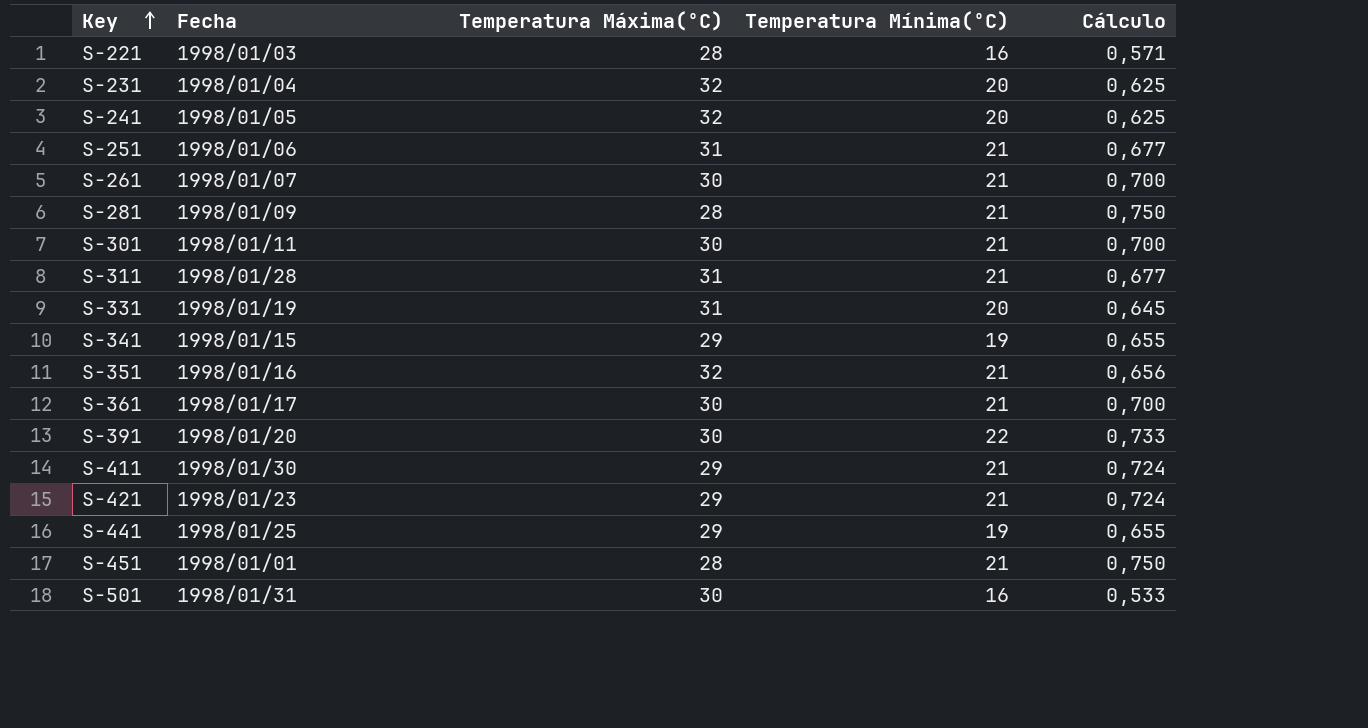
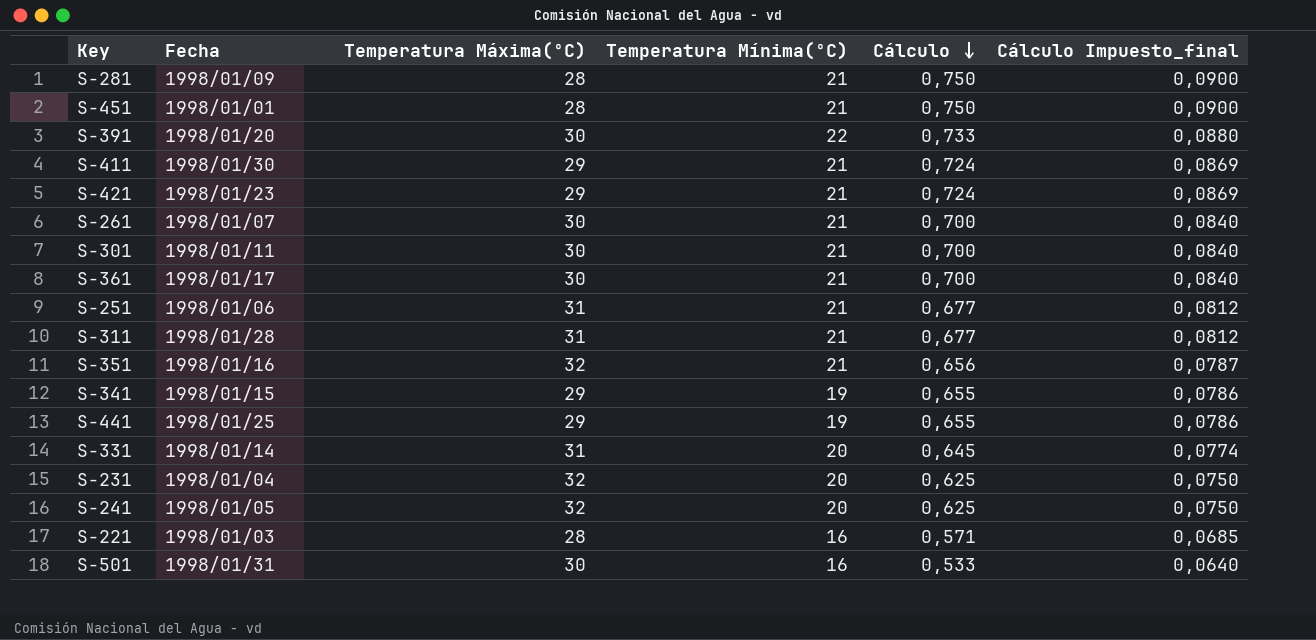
row order: Key ascending -> Cálculo descending
column Cálculo Impuesto_final | formula: none -> [Cálculo] * 0,12
S-331 | Fecha: 1998/01/19 -> 1998/01/14

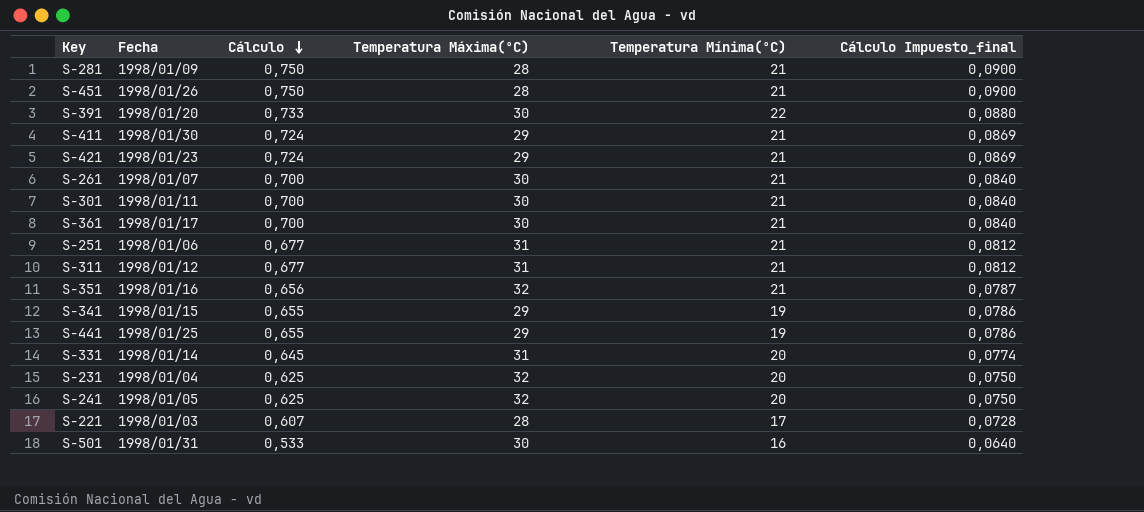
column Cálculo | position: 5 -> 3
S-451 | Fecha: 1998/01/01 -> 1998/01/26
S-311 | Fecha: 1998/01/28 -> 1998/01/12
S-221 | Cálculo: 0,571 -> 0,607
S-221 | Temperatura Mínima(ºC): 16 -> 17
S-221 | Cálculo Impuesto_final: 0,0685 -> 0,0728

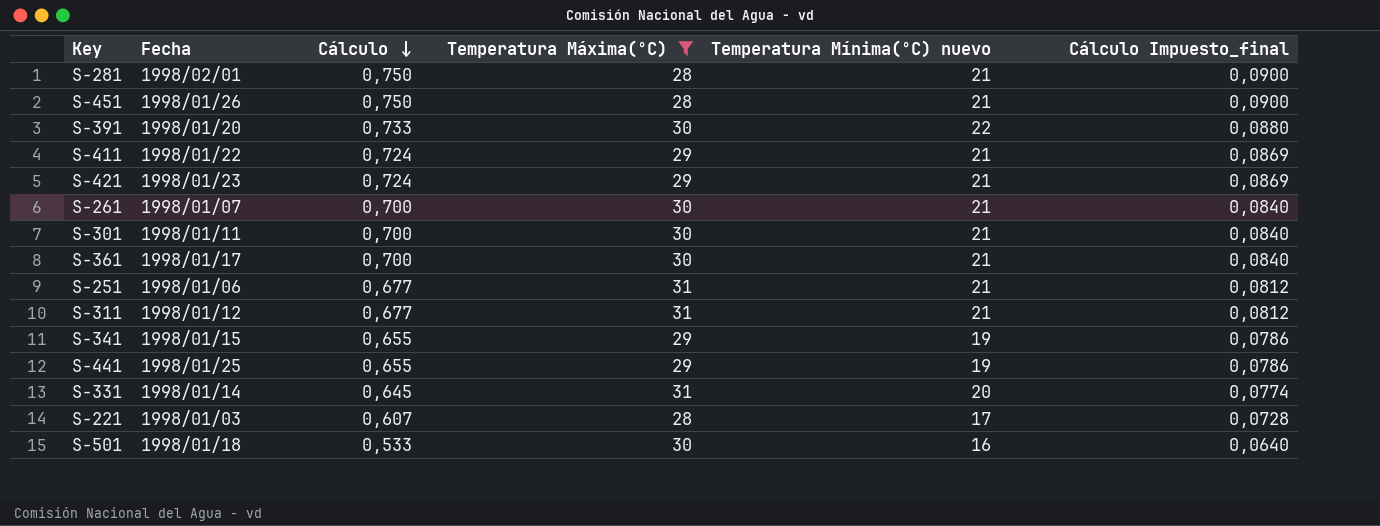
filter: none -> Temperatura Máxima(ºC) != 32
column name: Temperatura Mínima(ºC) -> Temperatura Mínima(ºC) nuevo
S-281 | Fecha: 1998/01/09 -> 1998/02/01
S-411 | Fecha: 1998/01/30 -> 1998/01/22
S-501 | Fecha: 1998/01/31 -> 1998/01/18

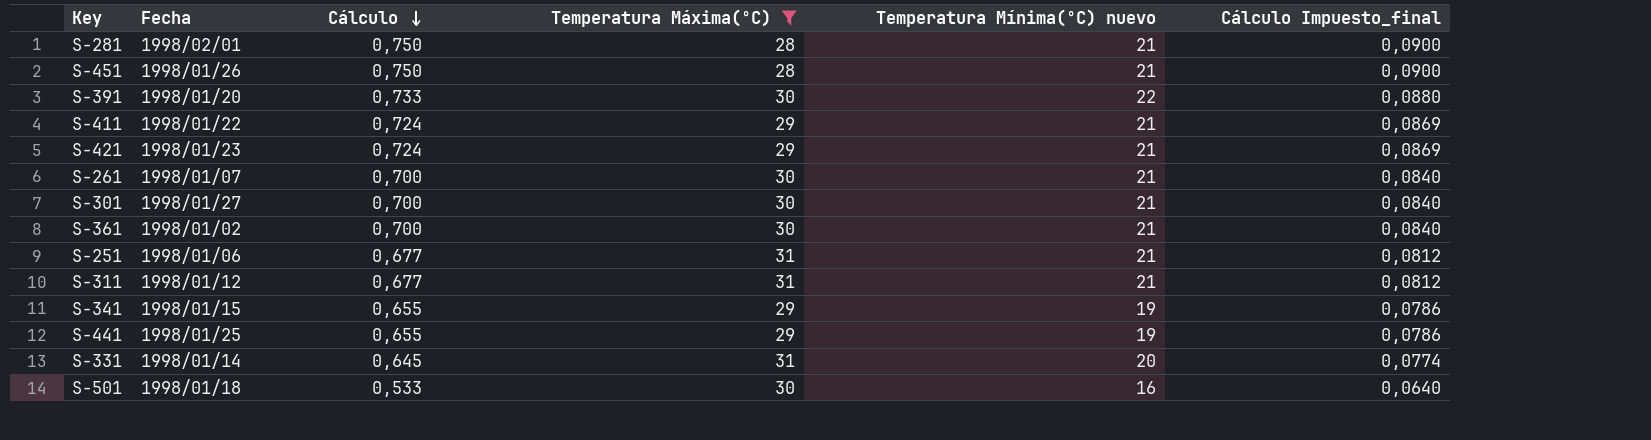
row S-221: 1998/01/03 | 0,607 | 28 | 17 | 0,0728 -> none
S-301 | Fecha: 1998/01/11 -> 1998/01/27
S-361 | Fecha: 1998/01/17 -> 1998/01/02

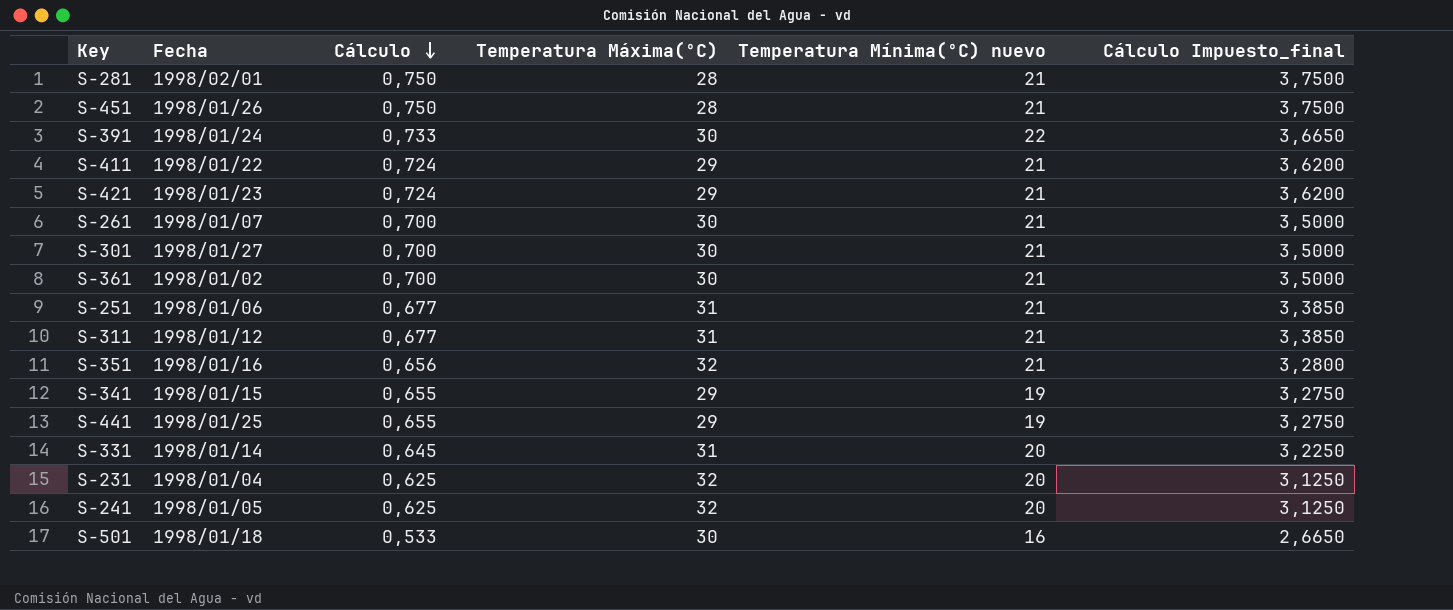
filter: Temperatura Máxima(ºC) != 32 -> none
column Cálculo Impuesto_final | formula: [Cálculo] * 0,12 -> [Cálculo] * 5
S-391 | Fecha: 1998/01/20 -> 1998/01/24

